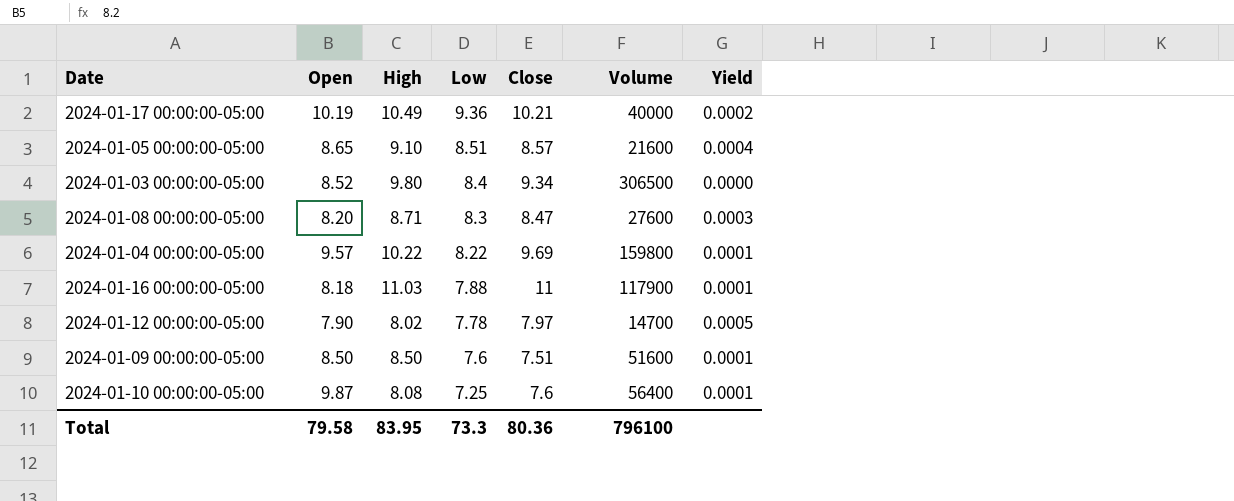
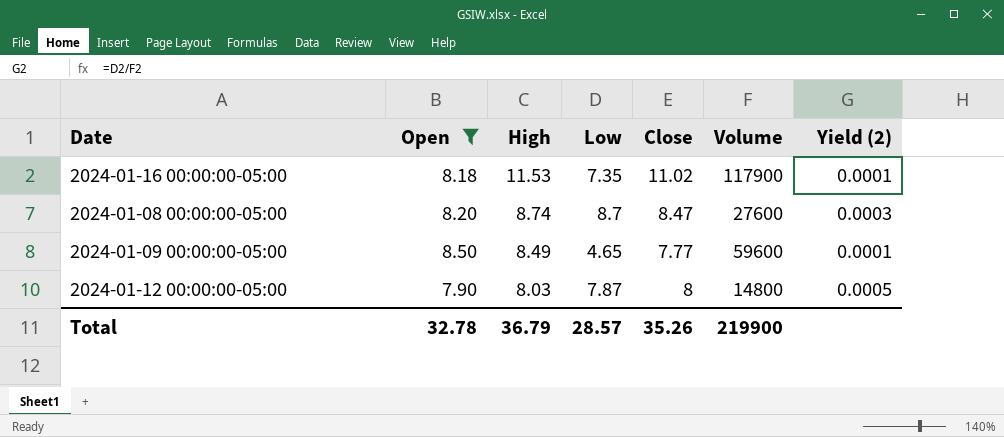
filter: none -> Open <= 8.50
row order: Low descending -> High descending
column name: Yield -> Yield (2)
2024-01-16 00:00:00-05:00 | High: 11.03 -> 11.53
2024-01-16 00:00:00-05:00 | Low: 7.88 -> 7.35
2024-01-16 00:00:00-05:00 | Close: 11 -> 11.02
2024-01-08 00:00:00-05:00 | High: 8.71 -> 8.74
2024-01-08 00:00:00-05:00 | Low: 8.3 -> 8.7
2024-01-09 00:00:00-05:00 | High: 8.50 -> 8.49
2024-01-09 00:00:00-05:00 | Low: 7.6 -> 4.65
2024-01-09 00:00:00-05:00 | Close: 7.51 -> 7.77
2024-01-09 00:00:00-05:00 | Volume: 51600 -> 59600
2024-01-12 00:00:00-05:00 | High: 8.02 -> 8.03
2024-01-12 00:00:00-05:00 | Low: 7.78 -> 7.87
2024-01-12 00:00:00-05:00 | Close: 7.97 -> 8
2024-01-12 00:00:00-05:00 | Volume: 14700 -> 14800
Total | Open: 79.58 -> 32.78
Total | High: 83.95 -> 36.79
Total | Low: 73.3 -> 28.57
Total | Close: 80.36 -> 35.26
Total | Volume: 796100 -> 219900

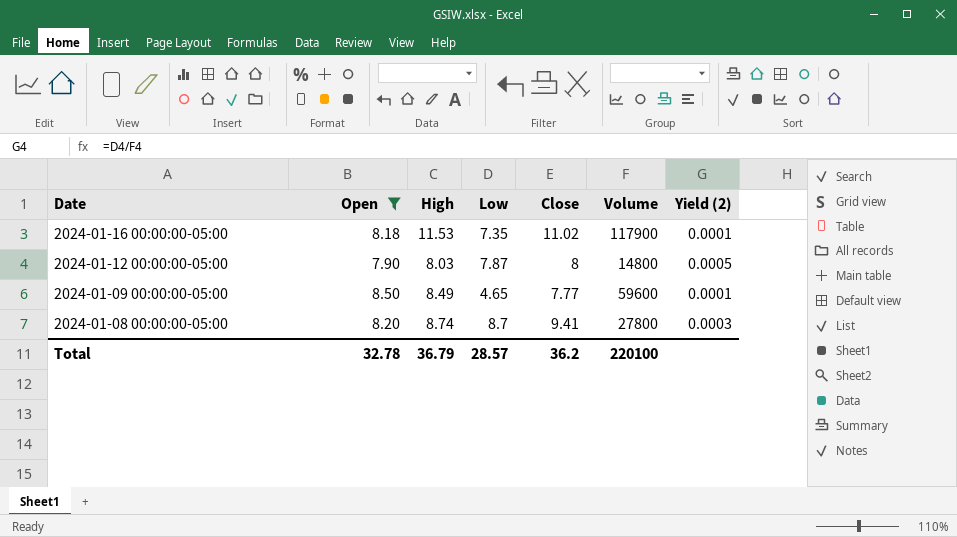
row order: High descending -> Date descending
2024-01-08 00:00:00-05:00 | Close: 8.47 -> 9.41
2024-01-08 00:00:00-05:00 | Volume: 27600 -> 27800
Total | Close: 35.26 -> 36.2
Total | Volume: 219900 -> 220100

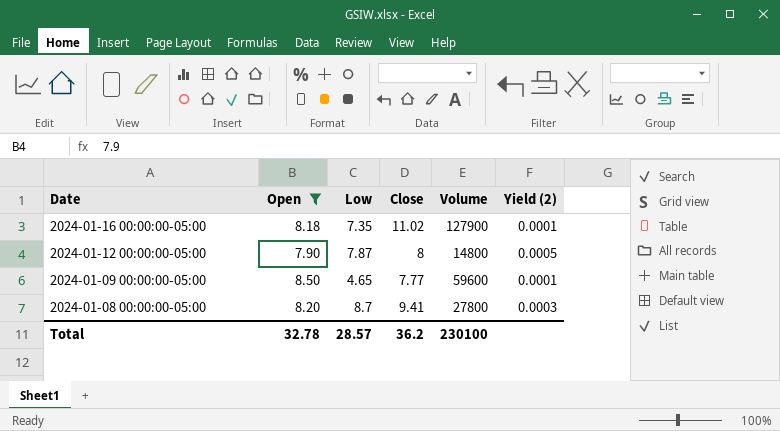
column High | position: 3 -> none
2024-01-16 00:00:00-05:00 | Volume: 117900 -> 127900
Total | Volume: 220100 -> 230100

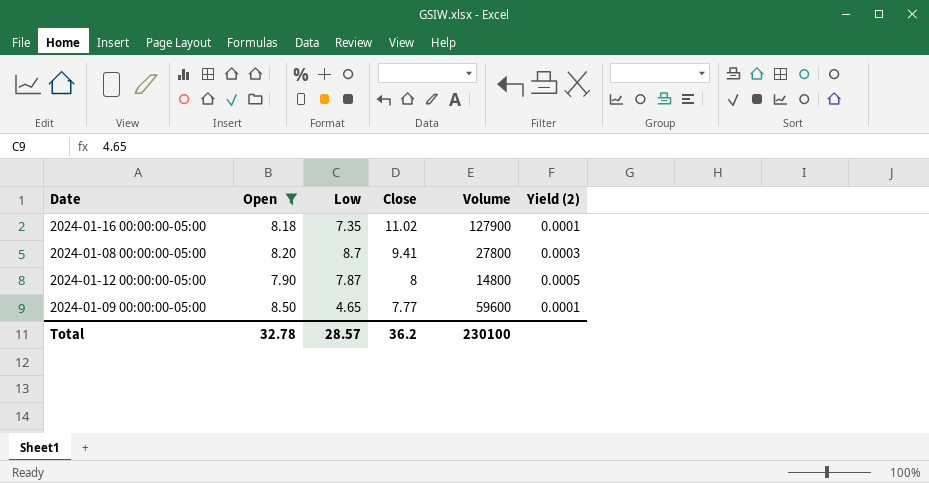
row order: Date descending -> Close descending

